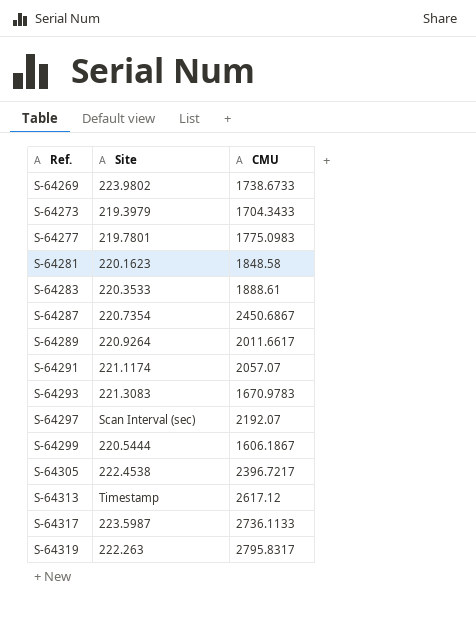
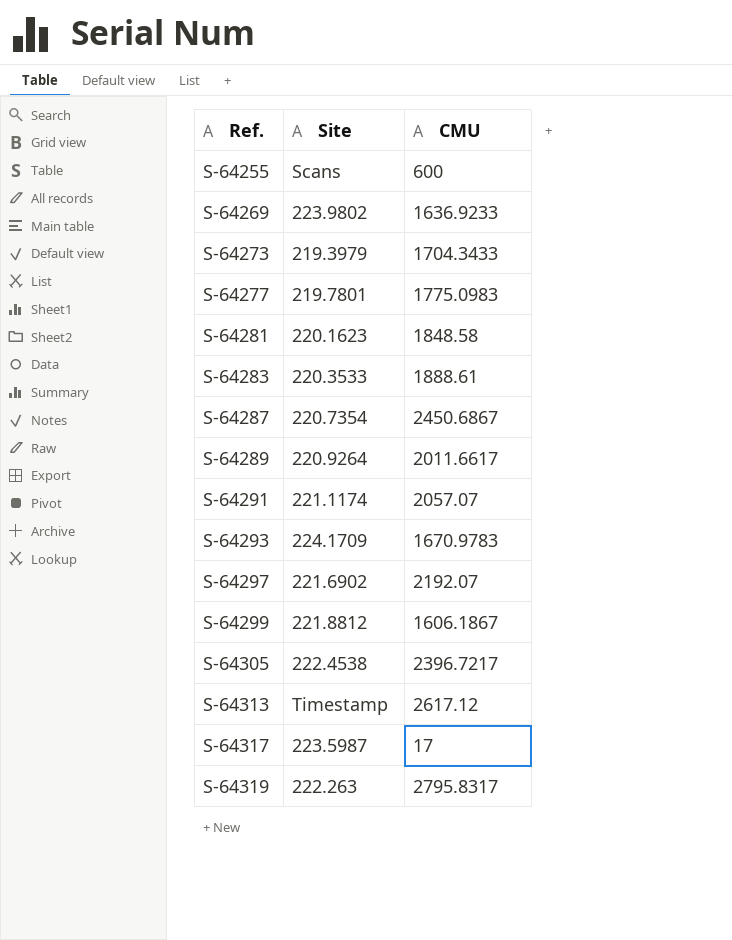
row S-64255: none -> Scans | 600
S-64269 | CMU: 1738.6733 -> 1636.9233
S-64293 | Site: 221.3083 -> 224.1709
S-64297 | Site: Scan Interval (sec) -> 221.6902
S-64299 | Site: 220.5444 -> 221.8812
S-64317 | CMU: 2736.1133 -> 17

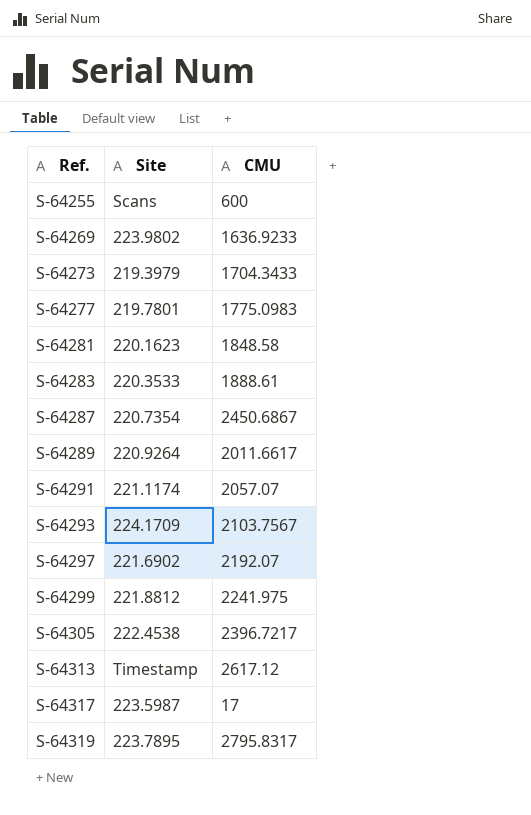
S-64293 | CMU: 1670.9783 -> 2103.7567
S-64299 | CMU: 1606.1867 -> 2241.975
S-64319 | Site: 222.263 -> 223.7895

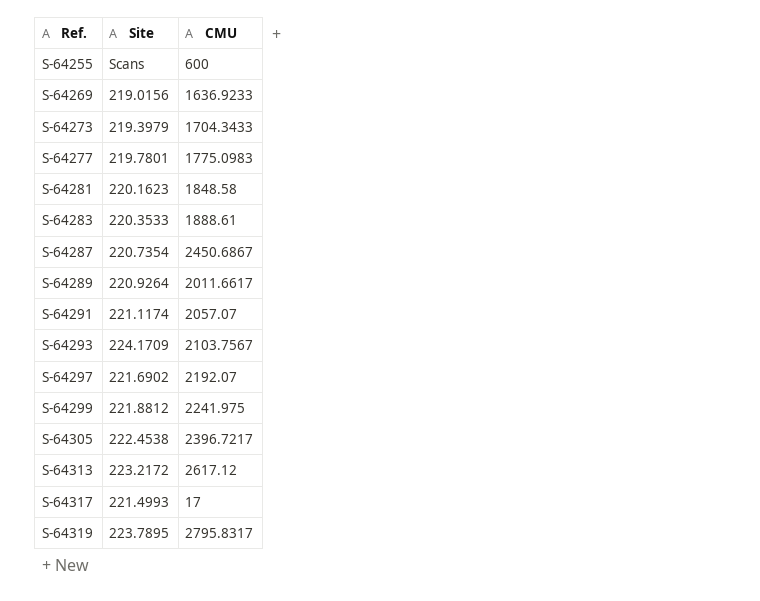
S-64269 | Site: 223.9802 -> 219.0156
S-64313 | Site: Timestamp -> 223.2172
S-64317 | Site: 223.5987 -> 221.4993

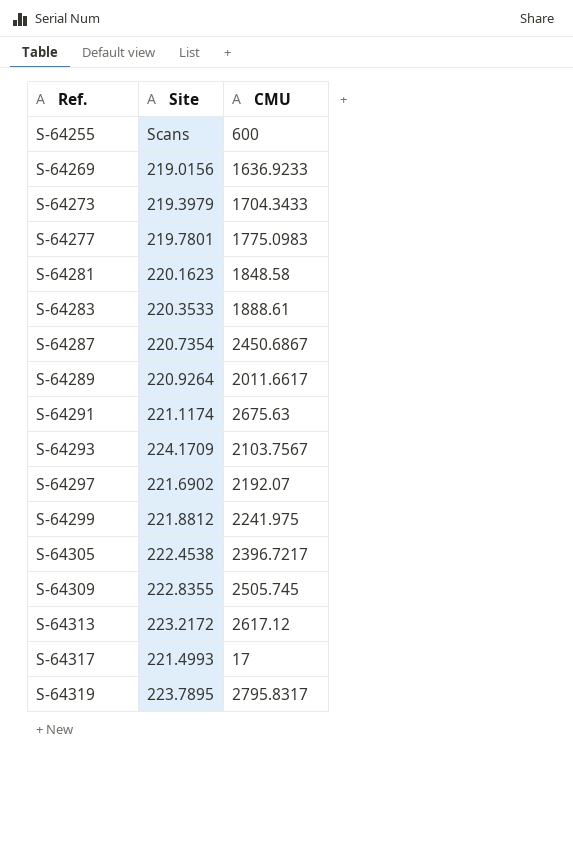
S-64291 | CMU: 2057.07 -> 2675.63
row S-64309: none -> 222.8355 | 2505.745

